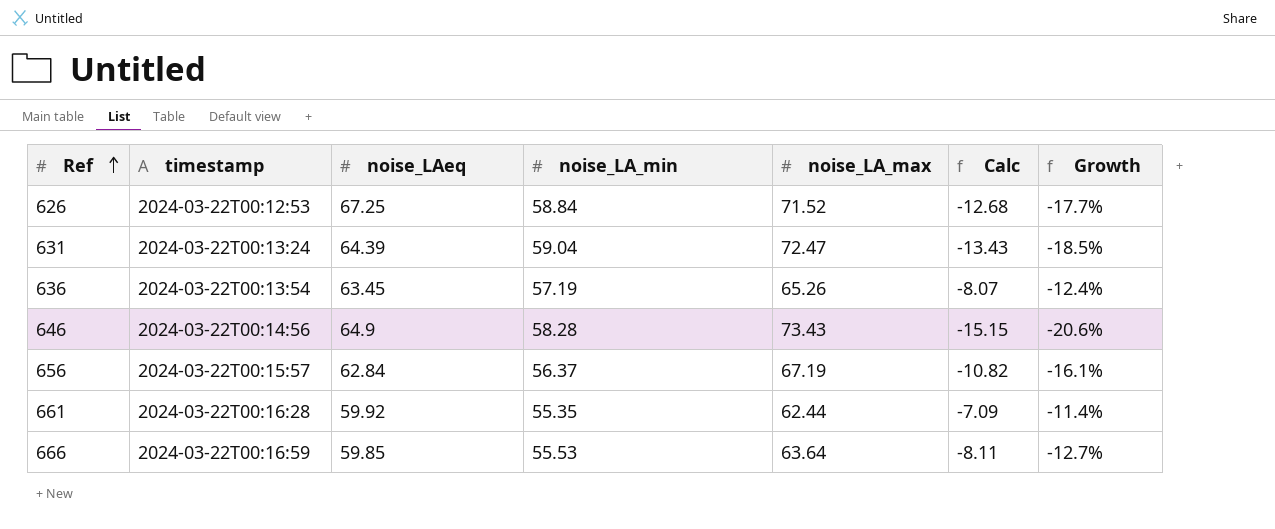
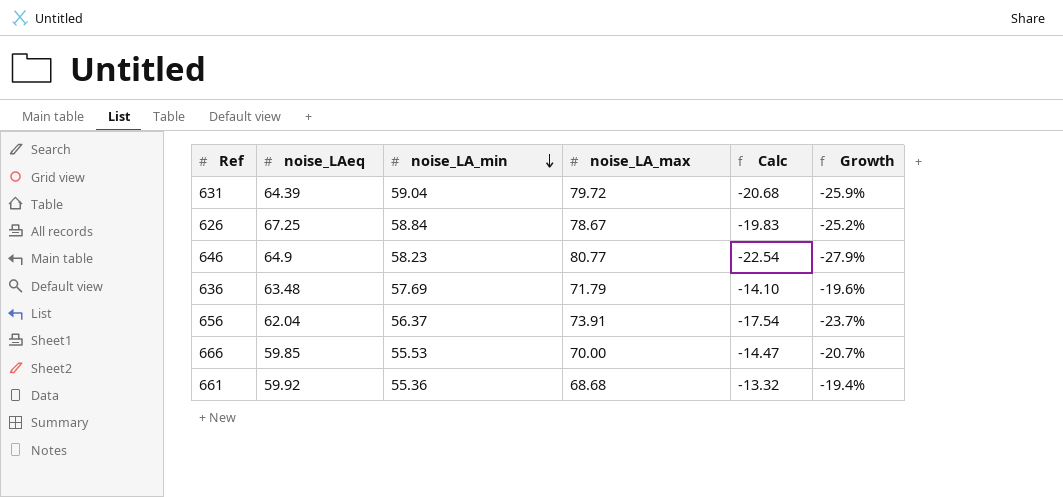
row order: Ref ascending -> noise_LA_min descending
column timestamp | position: 2 -> none
631 | noise_LA_max: 72.47 -> 79.72
631 | Calc: -13.43 -> -20.68
631 | Growth: -18.5% -> -25.9%
626 | noise_LA_max: 71.52 -> 78.67
626 | Calc: -12.68 -> -19.83
626 | Growth: -17.7% -> -25.2%
646 | noise_LA_min: 58.28 -> 58.23
646 | noise_LA_max: 73.43 -> 80.77
646 | Calc: -15.15 -> -22.54
646 | Growth: -20.6% -> -27.9%
636 | noise_LAeq: 63.45 -> 63.48
636 | noise_LA_min: 57.19 -> 57.69
636 | noise_LA_max: 65.26 -> 71.79
636 | Calc: -8.07 -> -14.10
636 | Growth: -12.4% -> -19.6%
656 | noise_LAeq: 62.84 -> 62.04
656 | noise_LA_max: 67.19 -> 73.91
656 | Calc: -10.82 -> -17.54
656 | Growth: -16.1% -> -23.7%
666 | noise_LA_max: 63.64 -> 70.00
666 | Calc: -8.11 -> -14.47
666 | Growth: -12.7% -> -20.7%
661 | noise_LA_min: 55.35 -> 55.36
661 | noise_LA_max: 62.44 -> 68.68
661 | Calc: -7.09 -> -13.32
661 | Growth: -11.4% -> -19.4%

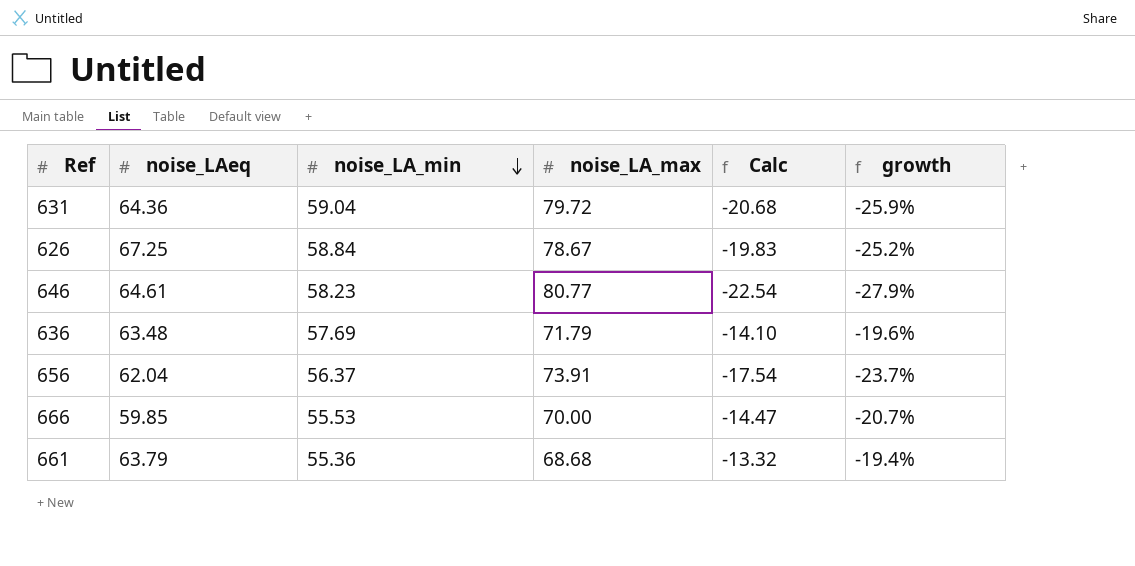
column name: Growth -> growth
631 | noise_LAeq: 64.39 -> 64.36
646 | noise_LAeq: 64.9 -> 64.61
661 | noise_LAeq: 59.92 -> 63.79

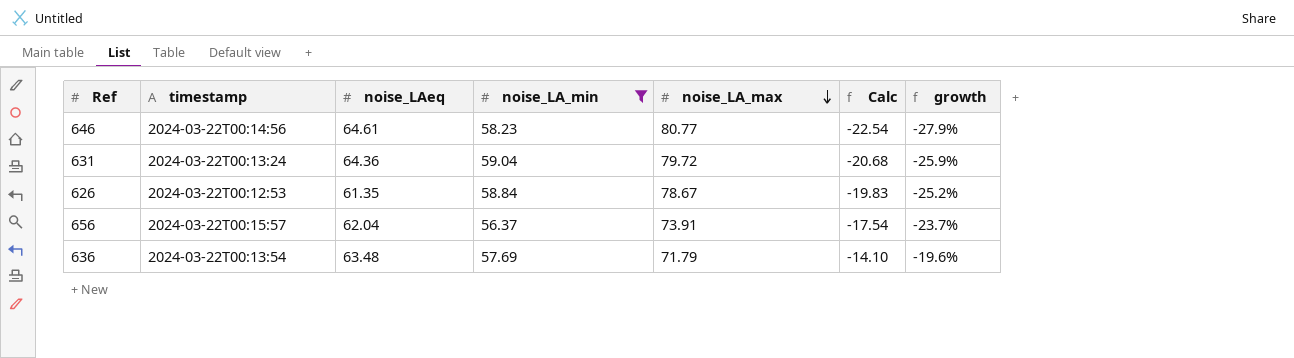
filter: none -> noise_LA_min >= 56.37
row order: noise_LA_min descending -> noise_LA_max descending
column timestamp | position: none -> 2
626 | noise_LAeq: 67.25 -> 61.35

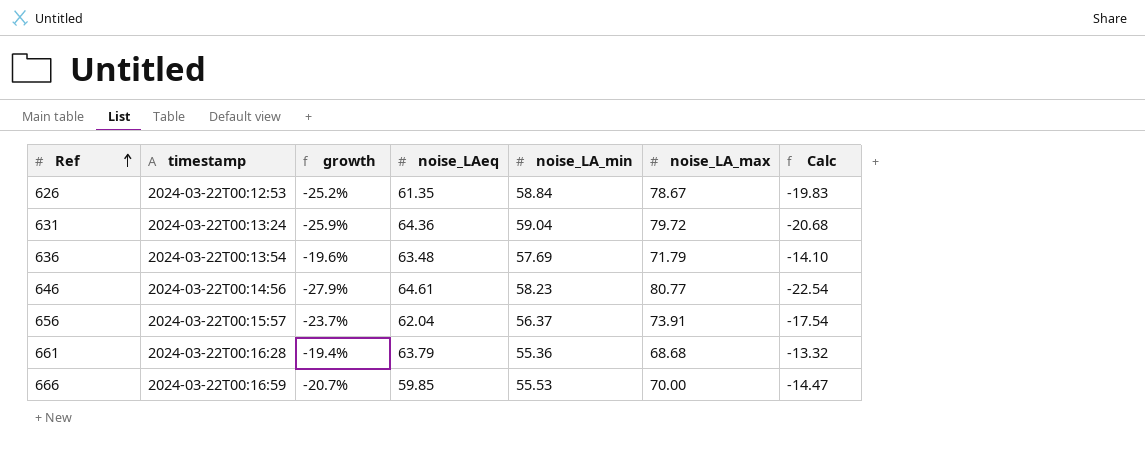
filter: noise_LA_min >= 56.37 -> none
row order: noise_LA_max descending -> Ref ascending
column growth | position: 7 -> 3

